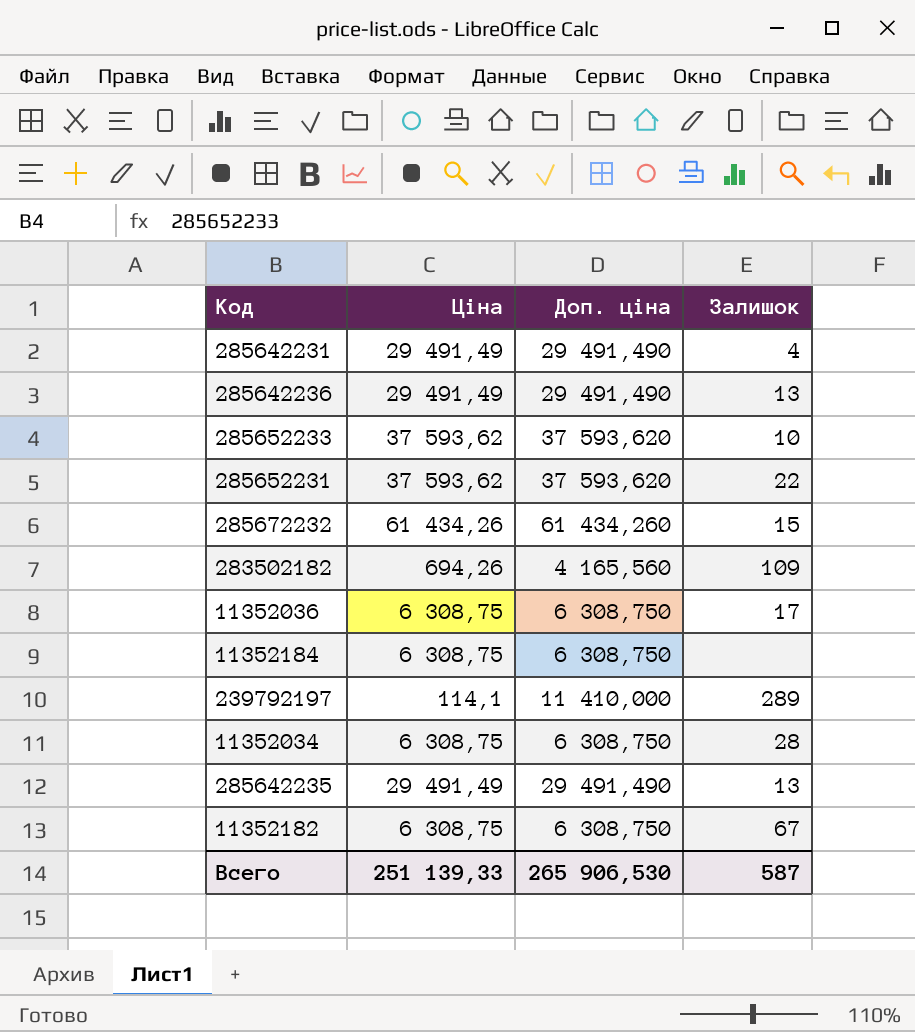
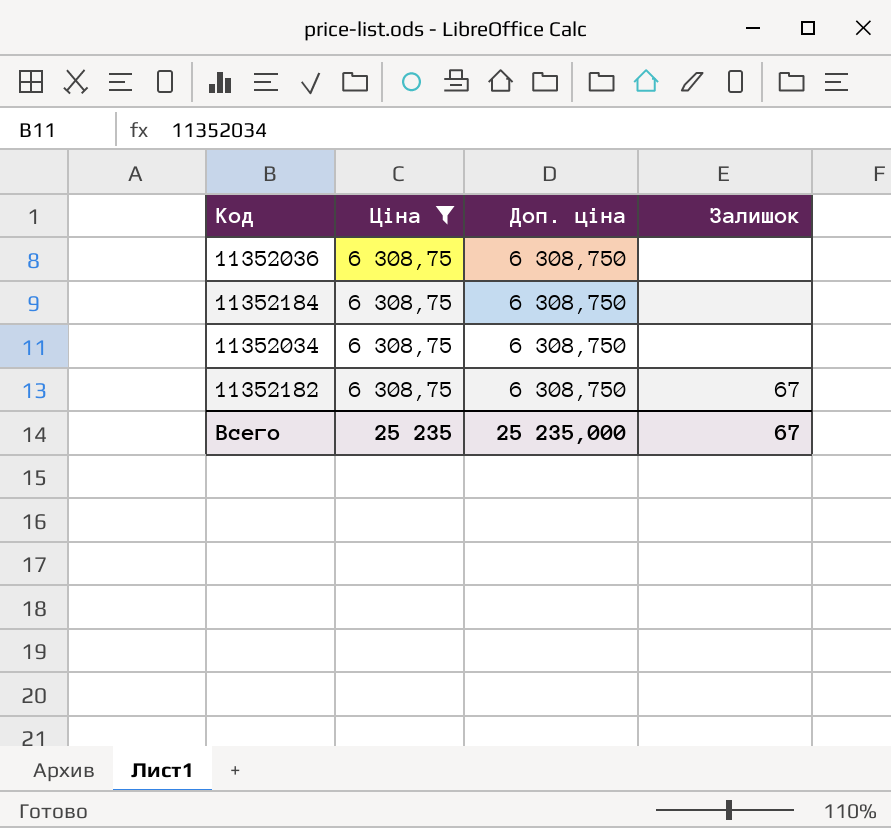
filter: none -> Ціна = 6 308,75
11352036 | Залишок: 17 -> none
11352034 | Залишок: 28 -> none
Всего | Ціна: 251 139,33 -> 25 235
Всего | Доп. ціна: 265 906,530 -> 25 235,000
Всего | Залишок: 587 -> 67

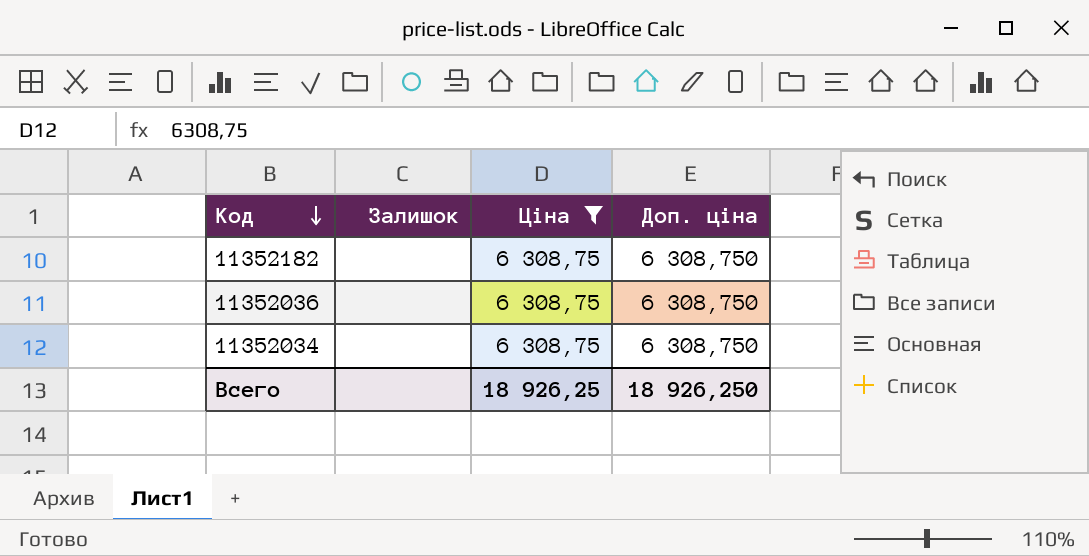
row order: none -> Код descending
column Залишок | position: 4 -> 2
row 11352184: 6 308,75 | 6 308,750 | none -> none
11352182 | Залишок: 67 -> none
Всего | Залишок: 67 -> none
Всего | Ціна: 25 235 -> 18 926,25
Всего | Доп. ціна: 25 235,000 -> 18 926,250

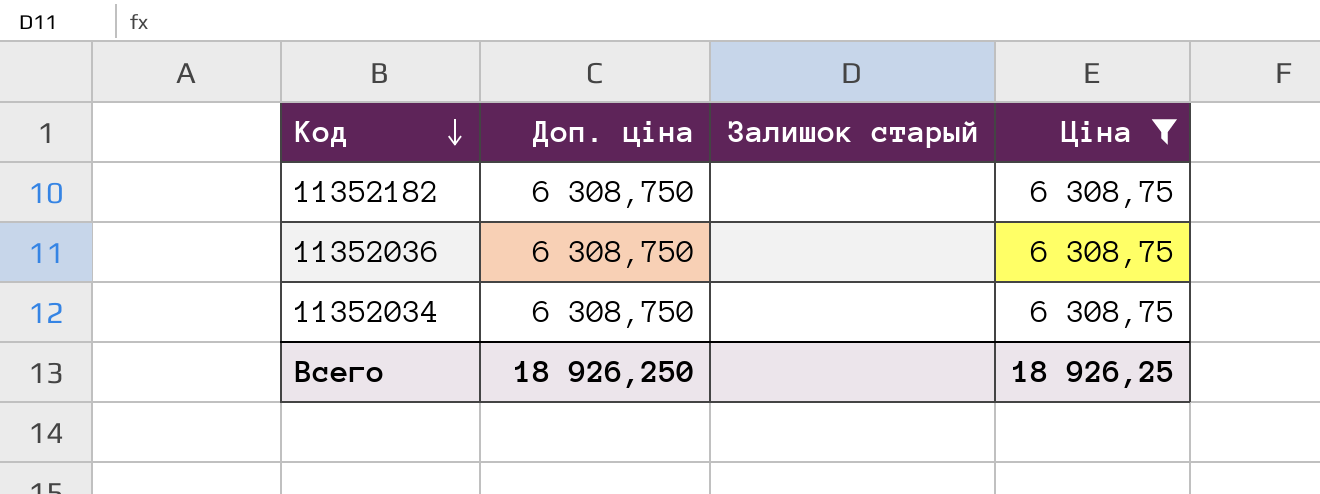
column Доп. ціна | position: 4 -> 2
column name: Залишок -> Залишок старый

